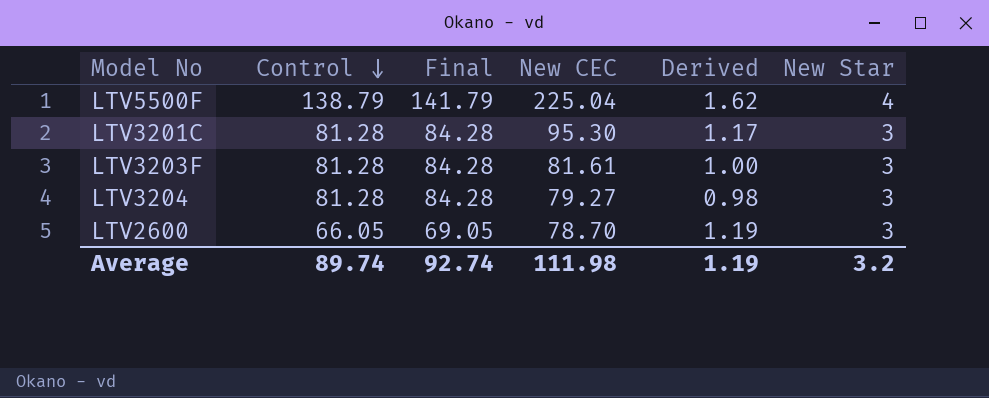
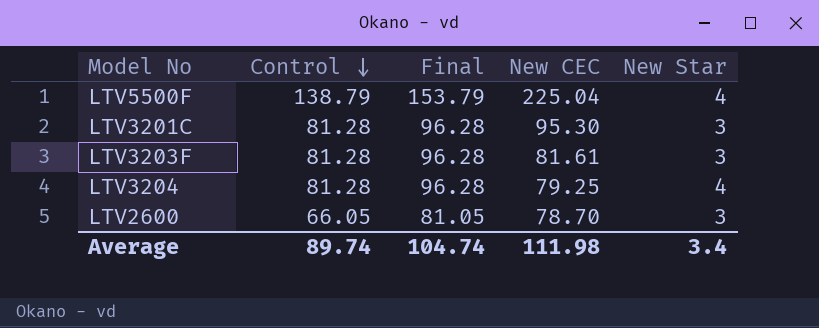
column Derived | formula: [New CEC] / [Control] -> none
column Final | formula: [Control] + 3 -> [Control] + 15
LTV3204 | New CEC: 79.27 -> 79.25
LTV3204 | New Star: 3 -> 4
Average | Final: 92.74 -> 104.74
Average | New Star: 3.2 -> 3.4

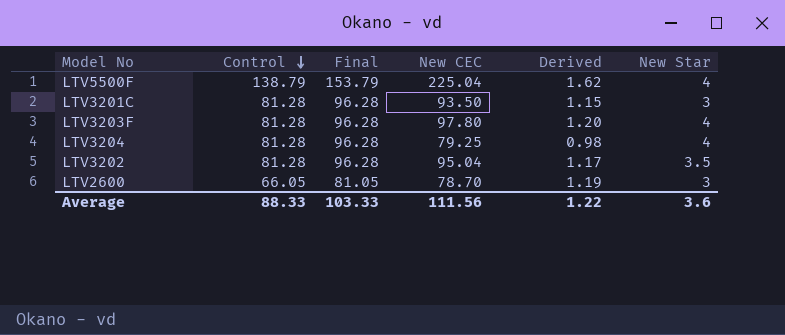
column Derived | formula: none -> [New CEC] / [Control]
LTV3201C | New CEC: 95.30 -> 93.50
LTV3203F | New CEC: 81.61 -> 97.80
LTV3203F | New Star: 3 -> 4
row LTV3202: none -> 81.28 | 96.28 | 95.04 | 1.17 | 3.5
Average | Control: 89.74 -> 88.33
Average | Final: 104.74 -> 103.33
Average | New CEC: 111.98 -> 111.56
Average | New Star: 3.4 -> 3.6

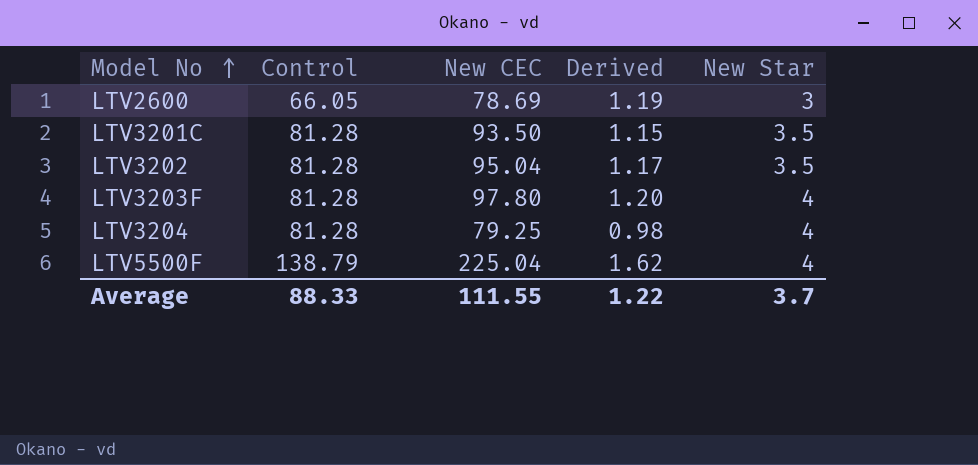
row order: Control descending -> Model No ascending
column Final | formula: [Control] + 15 -> none
LTV2600 | New CEC: 78.70 -> 78.69
LTV3201C | New Star: 3 -> 3.5
Average | New CEC: 111.56 -> 111.55
Average | New Star: 3.6 -> 3.7

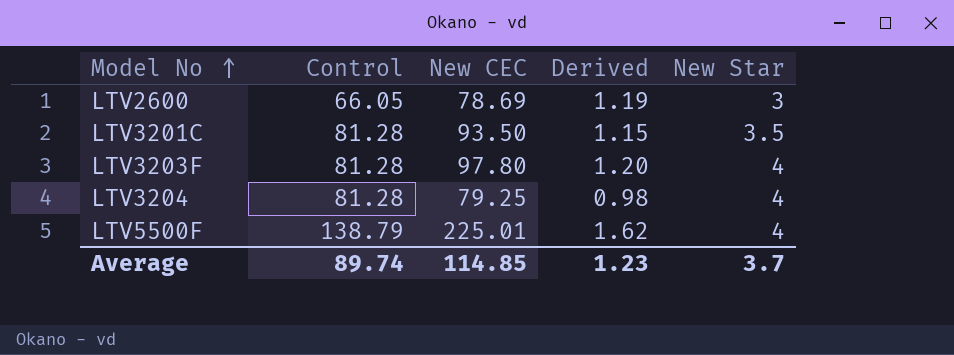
row LTV3202: 81.28 | 95.04 | 1.17 | 3.5 -> none
LTV5500F | New CEC: 225.04 -> 225.01
Average | Control: 88.33 -> 89.74
Average | New CEC: 111.55 -> 114.85
Average | Derived: 1.22 -> 1.23

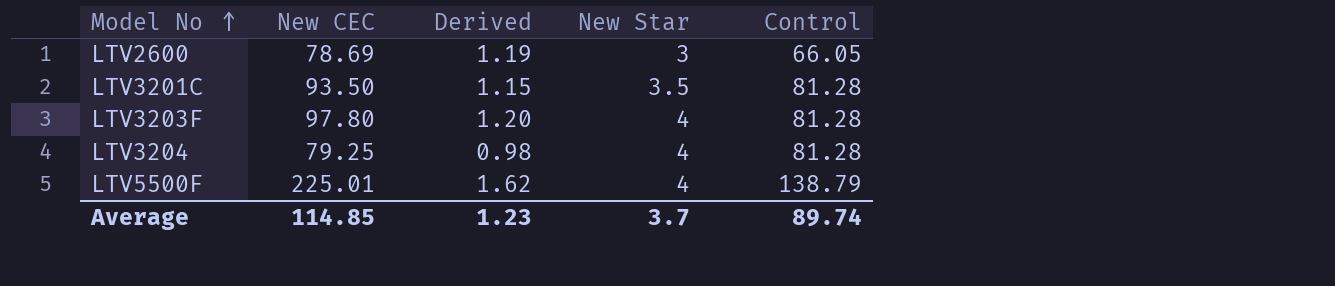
column Control | position: 2 -> 5

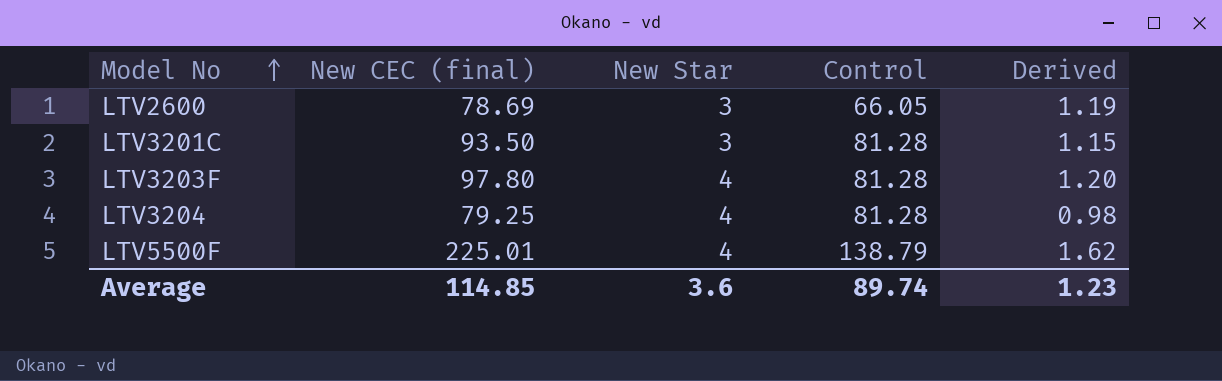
column name: New CEC -> New CEC (final)
column Derived | position: 3 -> 5
LTV3201C | New Star: 3.5 -> 3
Average | New Star: 3.7 -> 3.6

